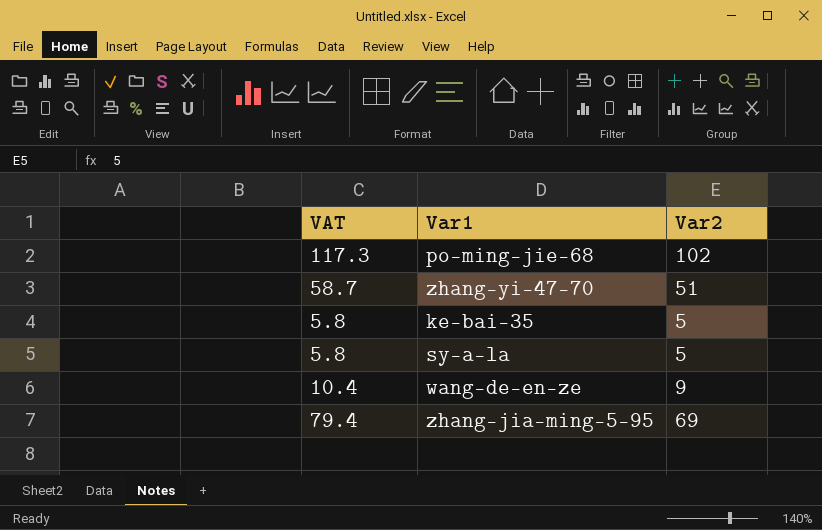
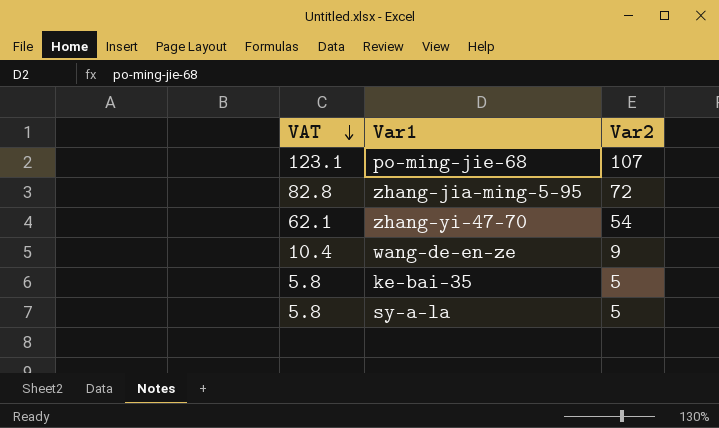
row order: none -> VAT descending
po-ming-jie-68 | VAT: 117.3 -> 123.1
po-ming-jie-68 | Var2: 102 -> 107
zhang-jia-ming-5-95 | VAT: 79.4 -> 82.8
zhang-jia-ming-5-95 | Var2: 69 -> 72
zhang-yi-47-70 | VAT: 58.7 -> 62.1
zhang-yi-47-70 | Var2: 51 -> 54

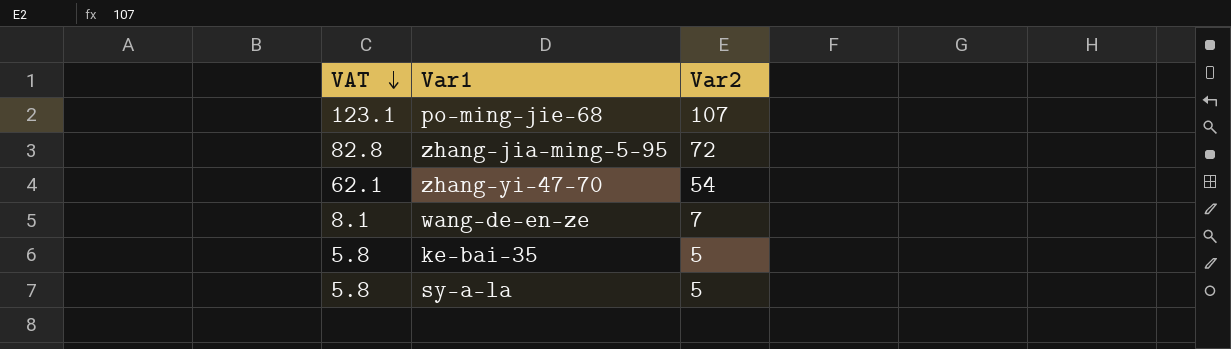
wang-de-en-ze | VAT: 10.4 -> 8.1
wang-de-en-ze | Var2: 9 -> 7

